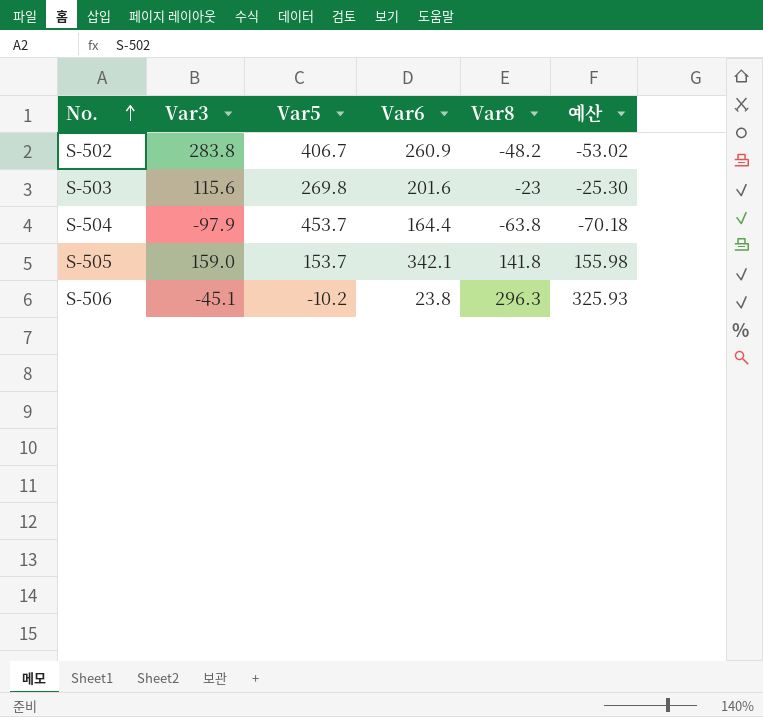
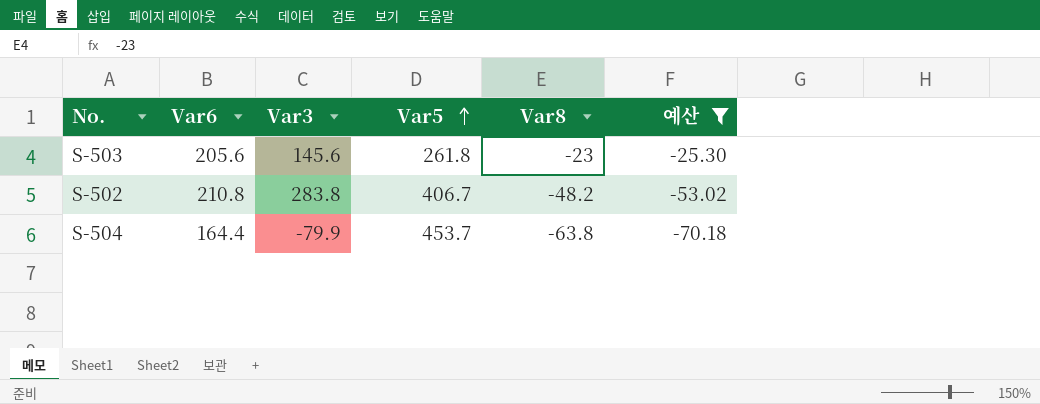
filter: none -> 예산 <= -25.30
row order: No. ascending -> Var5 ascending
column Var6 | position: 4 -> 2
S-503 | Var6: 201.6 -> 205.6
S-503 | Var3: 115.6 -> 145.6
S-503 | Var5: 269.8 -> 261.8
S-502 | Var6: 260.9 -> 210.8
S-504 | Var3: -97.9 -> -79.9

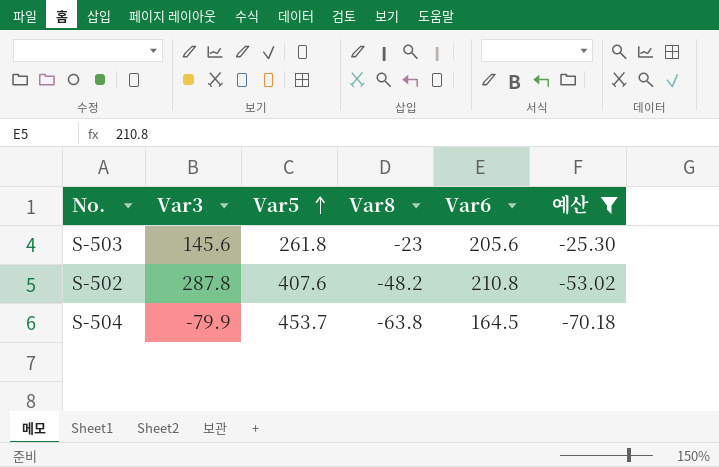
column Var6 | position: 2 -> 5
S-502 | Var3: 283.8 -> 287.8
S-502 | Var5: 406.7 -> 407.6
S-504 | Var6: 164.4 -> 164.5

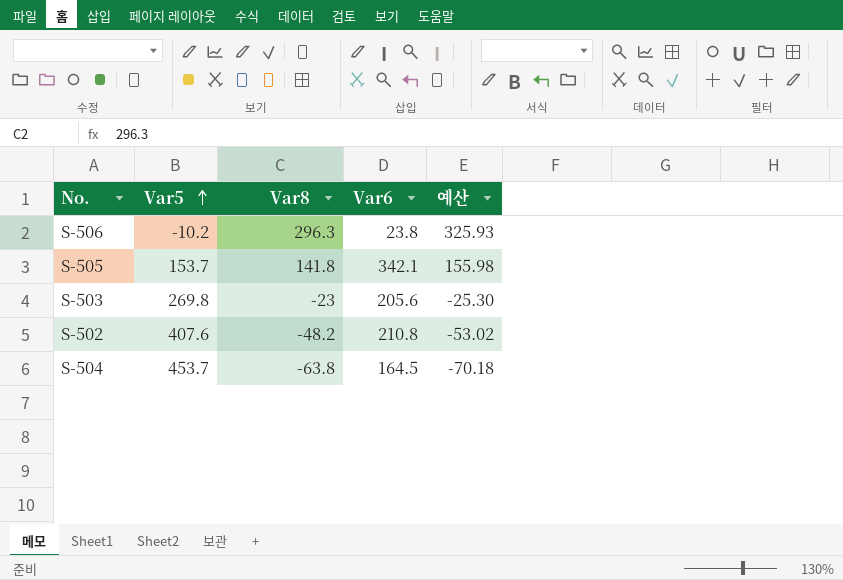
filter: 예산 <= -25.30 -> none
column Var3 | position: 2 -> none
S-503 | Var5: 261.8 -> 269.8

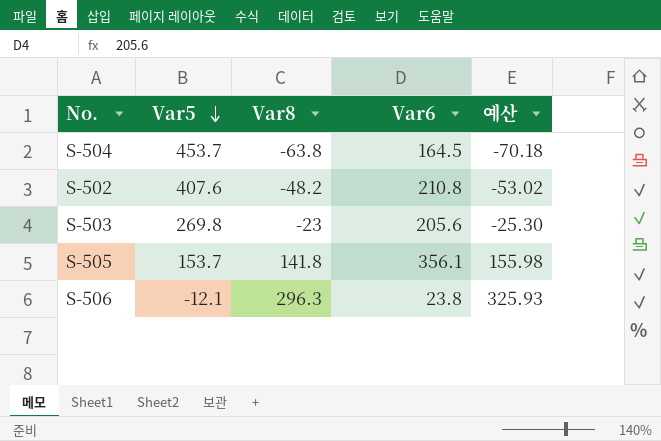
row order: Var5 ascending -> Var5 descending
S-505 | Var6: 342.1 -> 356.1
S-506 | Var5: -10.2 -> -12.1

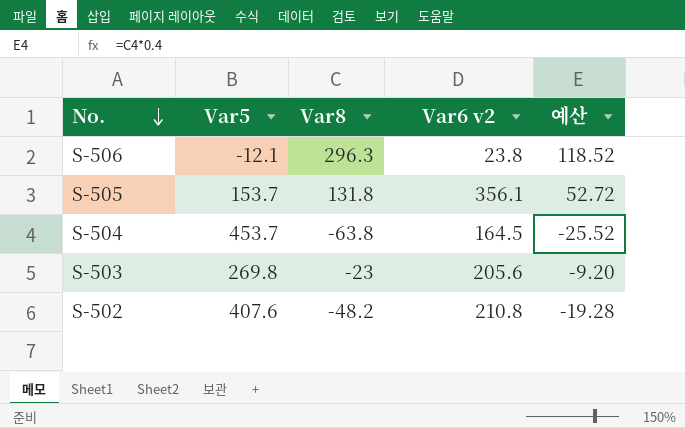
row order: Var5 descending -> No. descending
column name: Var6 -> Var6 v2
column 예산 | formula: [Var8] * 1.1 -> [Var8] * 0.4
S-505 | Var8: 141.8 -> 131.8

